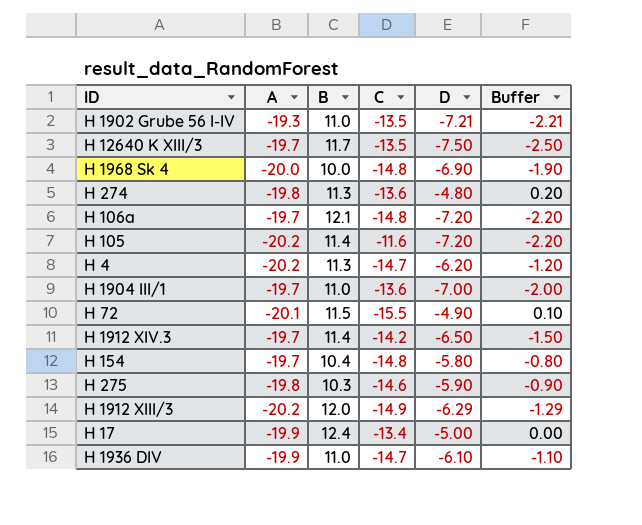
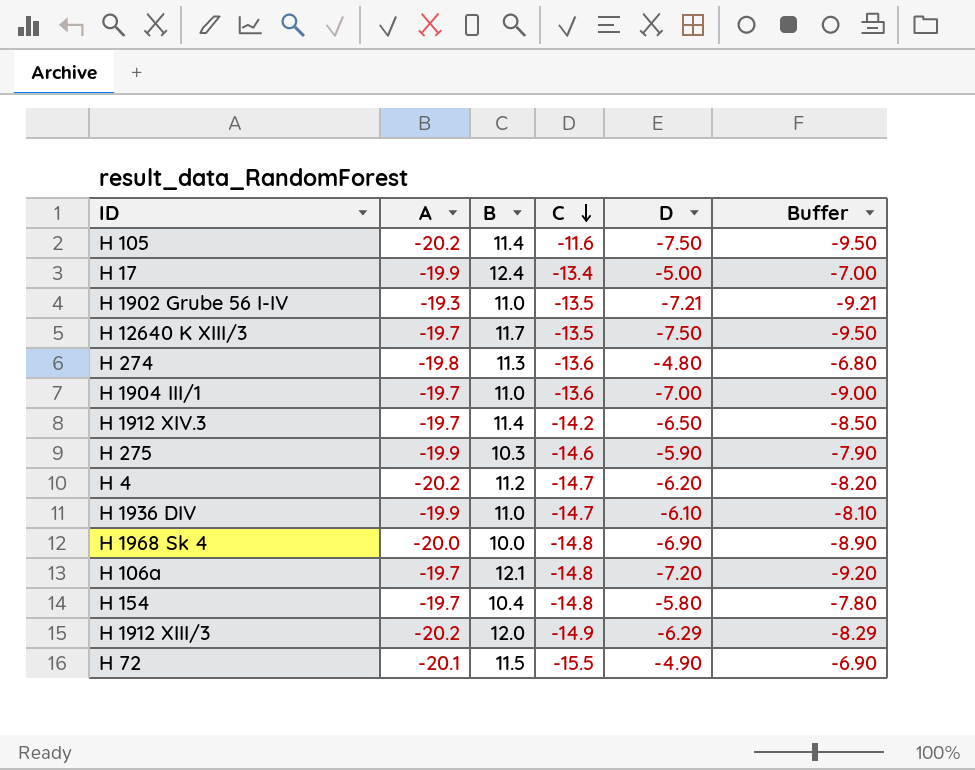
row order: none -> C descending
column Buffer | formula: [D] + 5 -> [D] - 2
H 105 | D: -7.20 -> -7.50
H 275 | A: -19.8 -> -19.9
H 4 | B: 11.3 -> 11.2

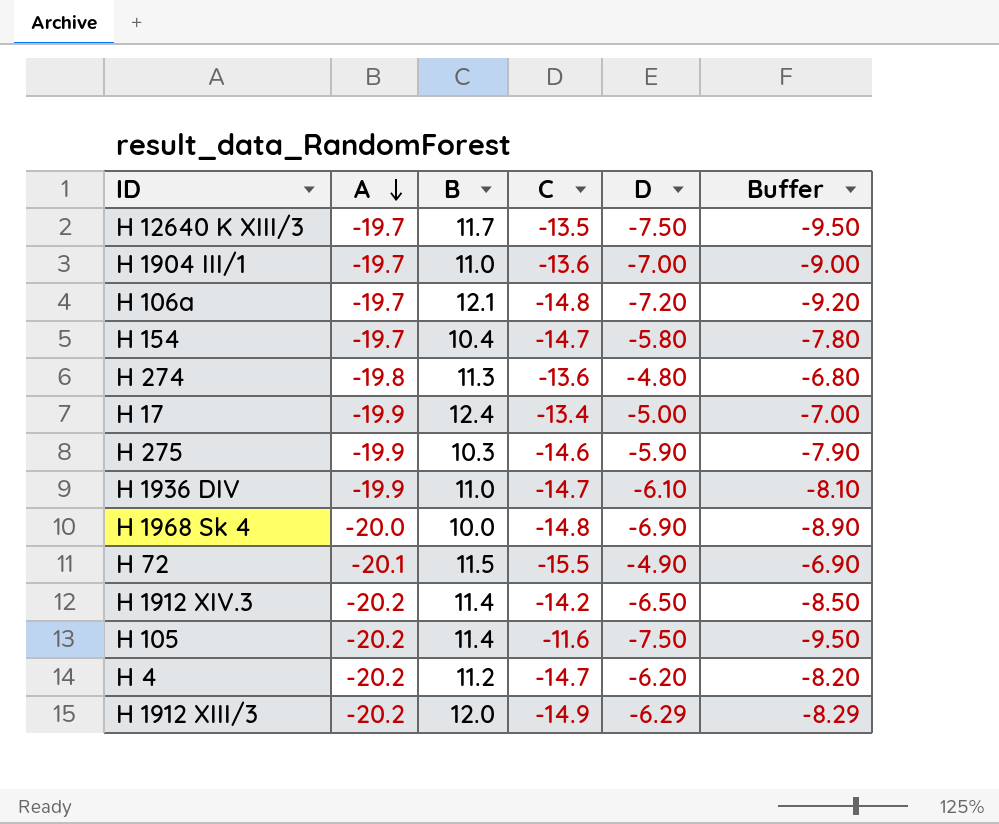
row order: C descending -> A descending
row H 1902 Grube 56 I-IV: -19.3 | 11.0 | -13.5 | -7.21 | -9.21 -> none
H 154 | C: -14.8 -> -14.7
H 1912 XIV.3 | A: -19.7 -> -20.2

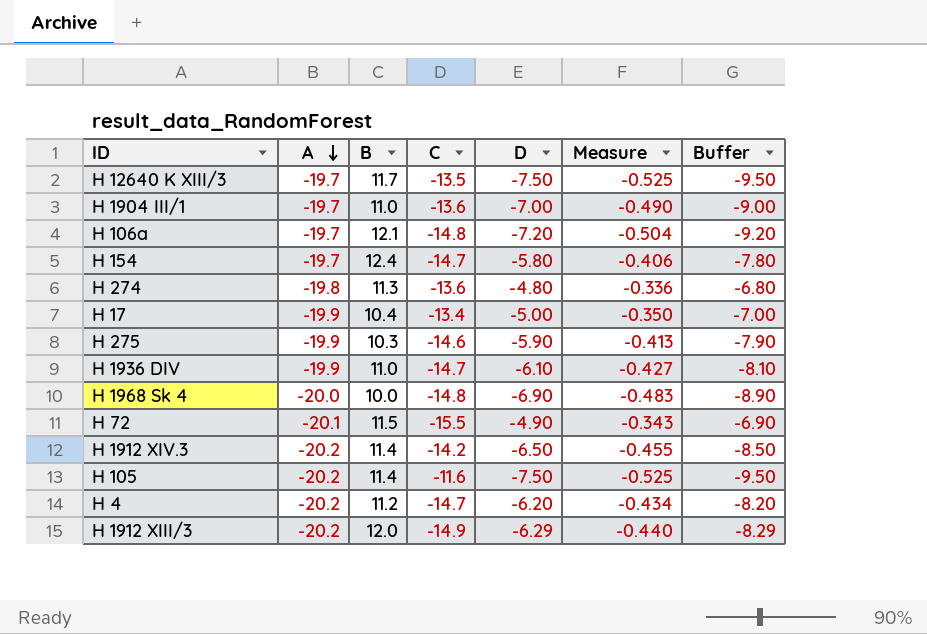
column Measure | formula: none -> [D] * 0.07
H 154 | B: 10.4 -> 12.4
H 17 | B: 12.4 -> 10.4

